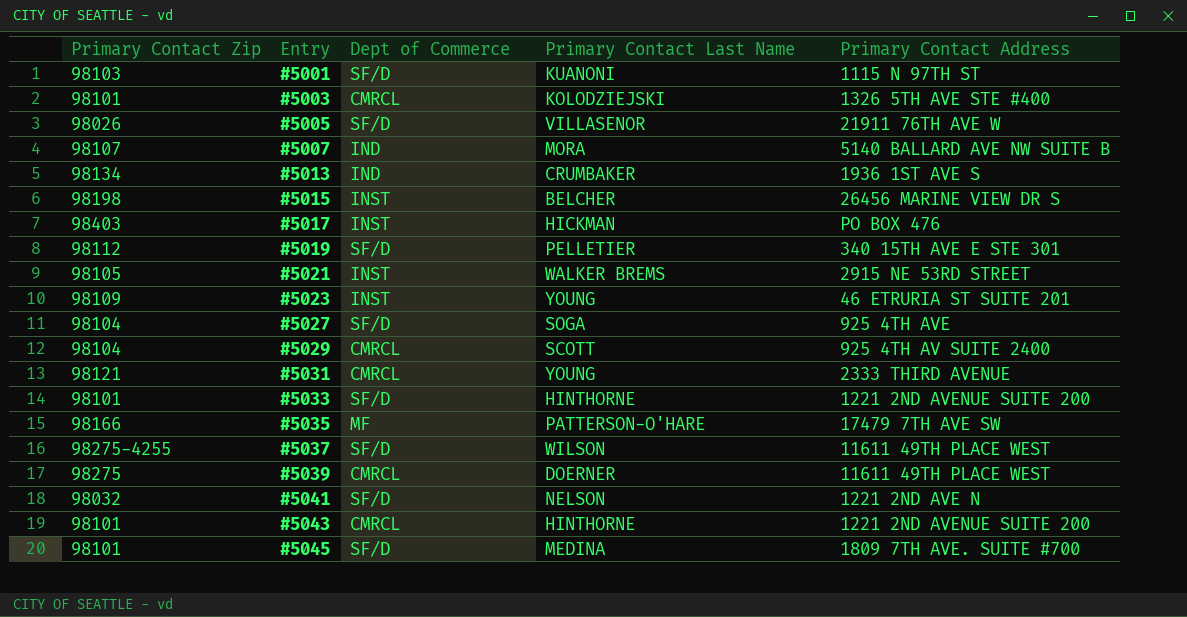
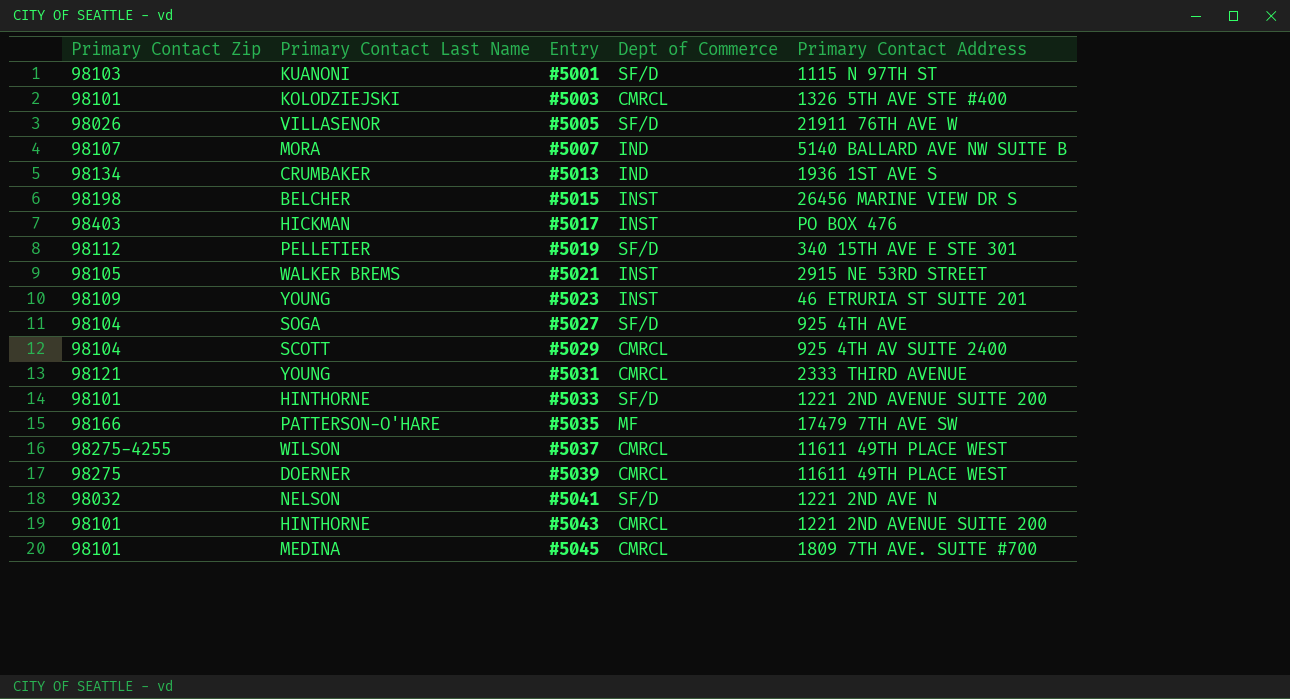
column Primary Contact Last Name | position: 4 -> 2
#5037 | Dept of Commerce: SF/D -> CMRCL
#5045 | Dept of Commerce: SF/D -> CMRCL

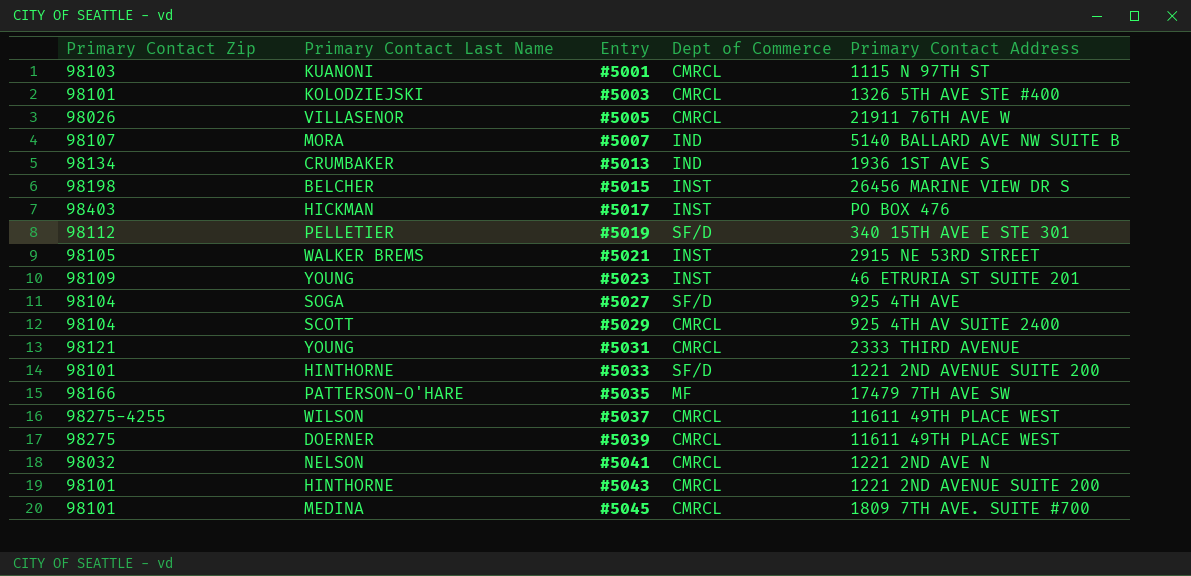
#5001 | Dept of Commerce: SF/D -> CMRCL
#5005 | Dept of Commerce: SF/D -> CMRCL
#5041 | Dept of Commerce: SF/D -> CMRCL

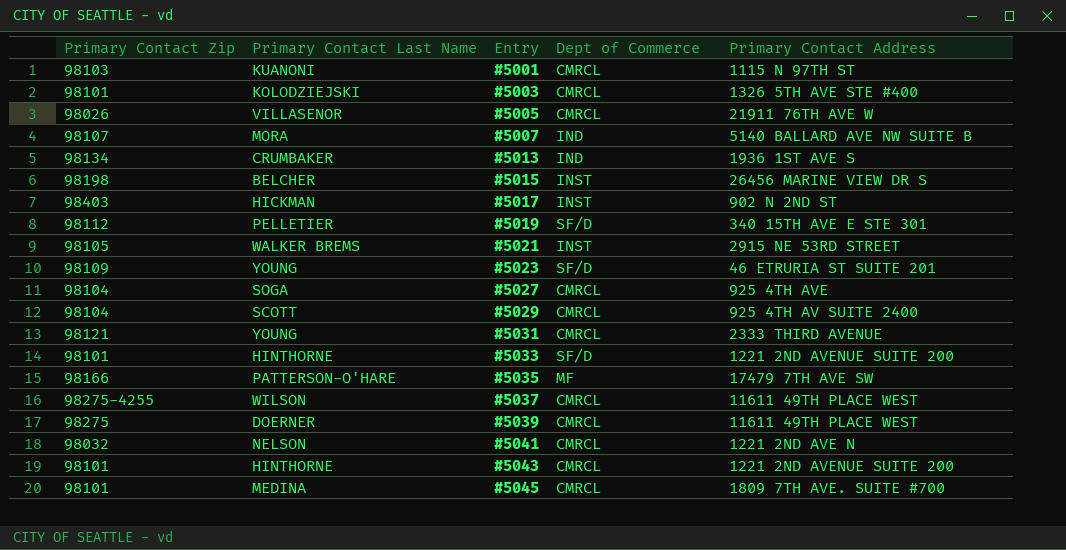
#5017 | Primary Contact Address: PO BOX 476 -> 902 N 2ND ST
#5023 | Dept of Commerce: INST -> SF/D
#5027 | Dept of Commerce: SF/D -> CMRCL

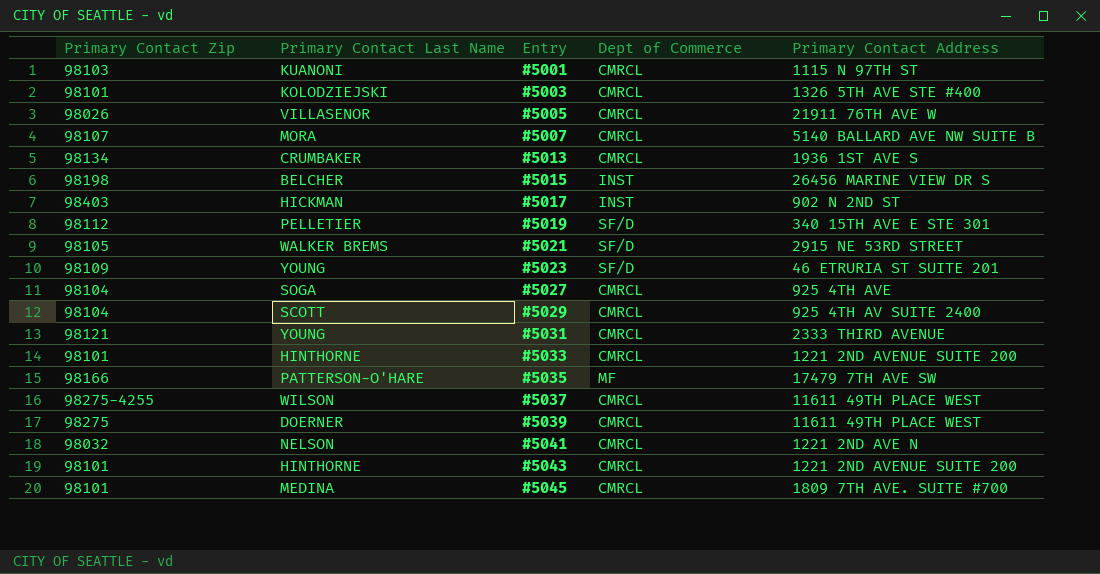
#5007 | Dept of Commerce: IND -> CMRCL
#5013 | Dept of Commerce: IND -> CMRCL
#5021 | Dept of Commerce: INST -> SF/D
#5033 | Dept of Commerce: SF/D -> CMRCL

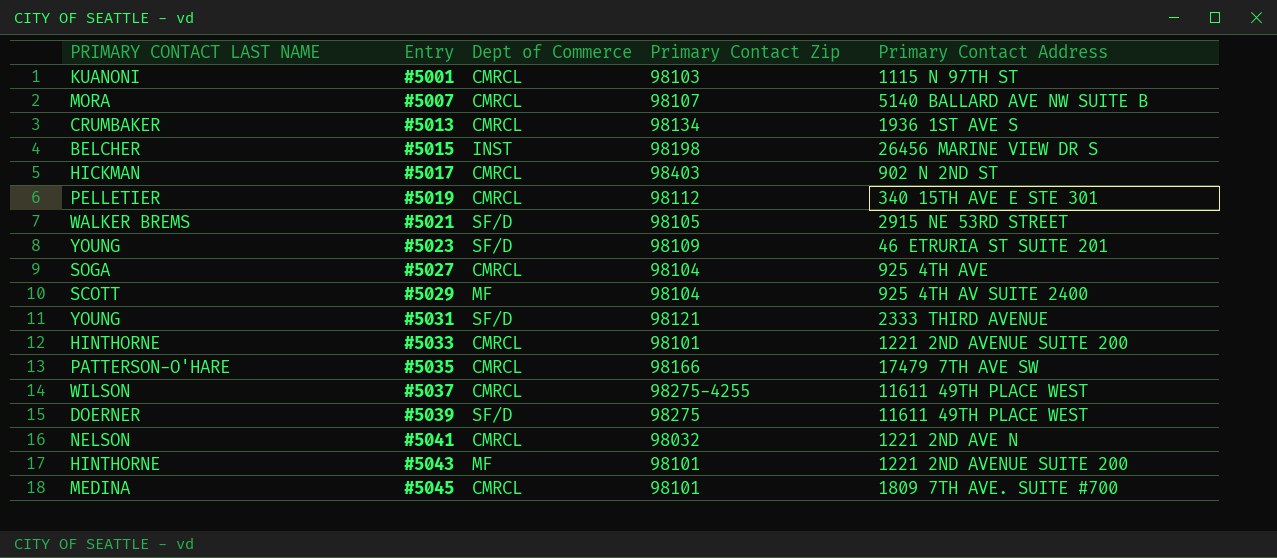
column name: Primary Contact Last Name -> PRIMARY CONTACT LAST NAME
column Primary Contact Zip | position: 1 -> 4
row #5003: 98101 | KOLODZIEJSKI | CMRCL | 1326 5TH AVE STE #400 -> none
row #5005: 98026 | VILLASENOR | CMRCL | 21911 76TH AVE W -> none
#5017 | Dept of Commerce: INST -> CMRCL
#5019 | Dept of Commerce: SF/D -> CMRCL
#5029 | Dept of Commerce: CMRCL -> MF
#5031 | Dept of Commerce: CMRCL -> SF/D
#5035 | Dept of Commerce: MF -> CMRCL
#5039 | Dept of Commerce: CMRCL -> SF/D
#5043 | Dept of Commerce: CMRCL -> MF

